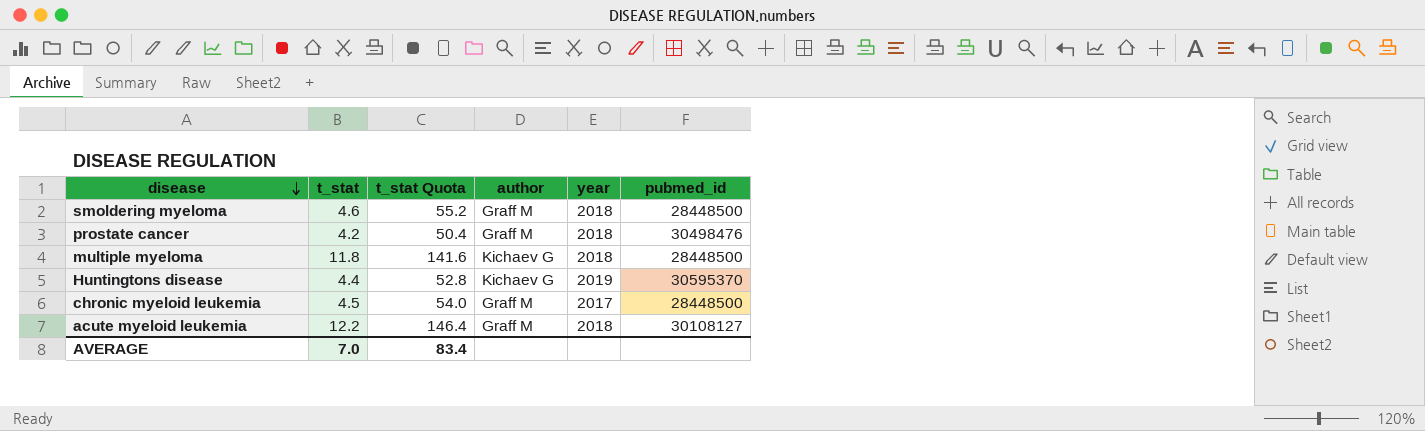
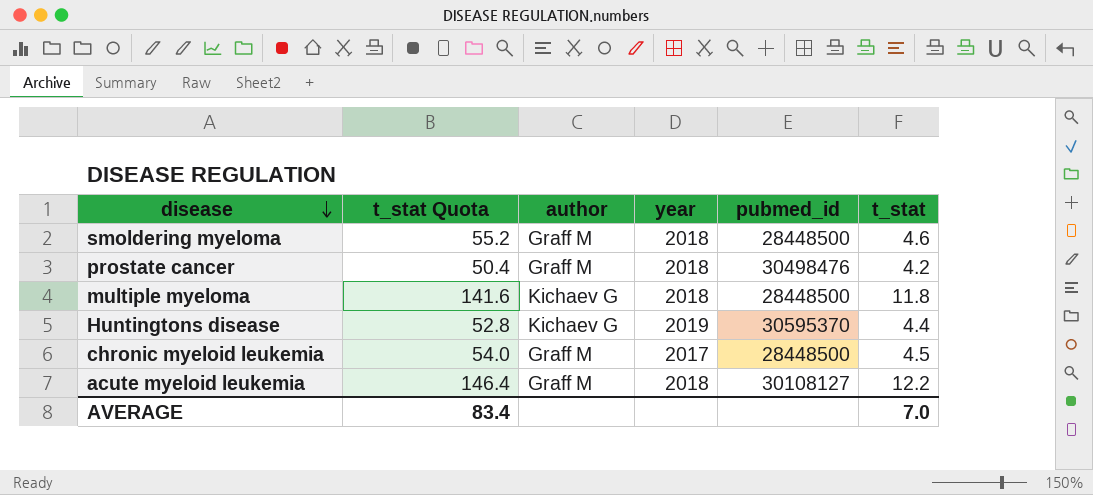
column t_stat | position: 2 -> 6

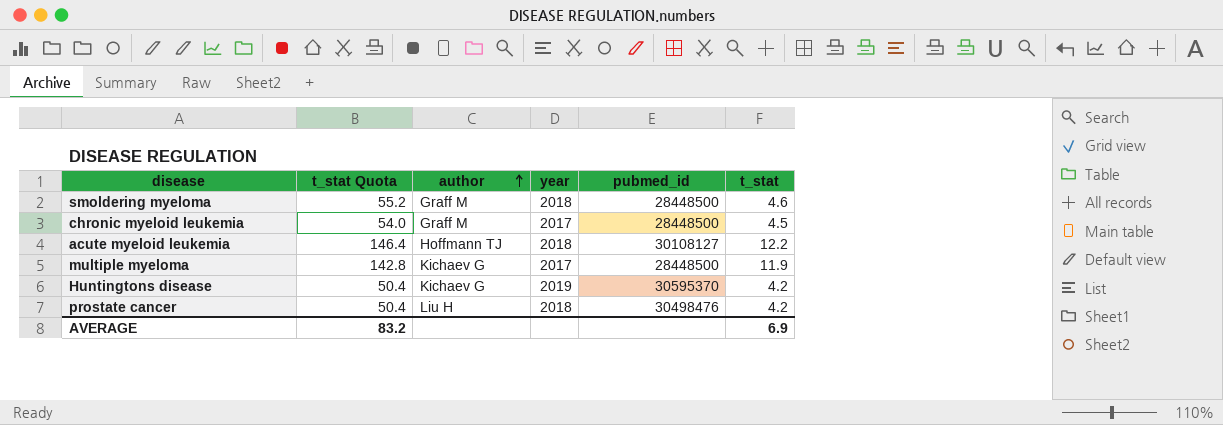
row order: disease descending -> author ascending
acute myeloid leukemia | author: Graff M -> Hoffmann TJ
multiple myeloma | t_stat Quota: 141.6 -> 142.8
multiple myeloma | year: 2018 -> 2017
multiple myeloma | t_stat: 11.8 -> 11.9
Huntingtons disease | t_stat Quota: 52.8 -> 50.4
Huntingtons disease | t_stat: 4.4 -> 4.2
prostate cancer | author: Graff M -> Liu H
AVERAGE | t_stat Quota: 83.4 -> 83.2
AVERAGE | t_stat: 7.0 -> 6.9

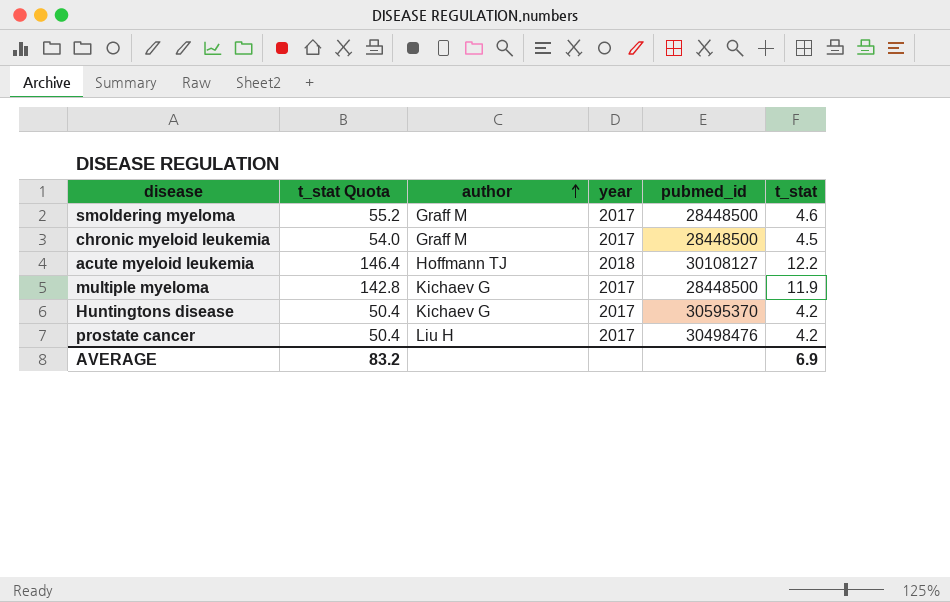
smoldering myeloma | year: 2018 -> 2017
Huntingtons disease | year: 2019 -> 2017
prostate cancer | year: 2018 -> 2017

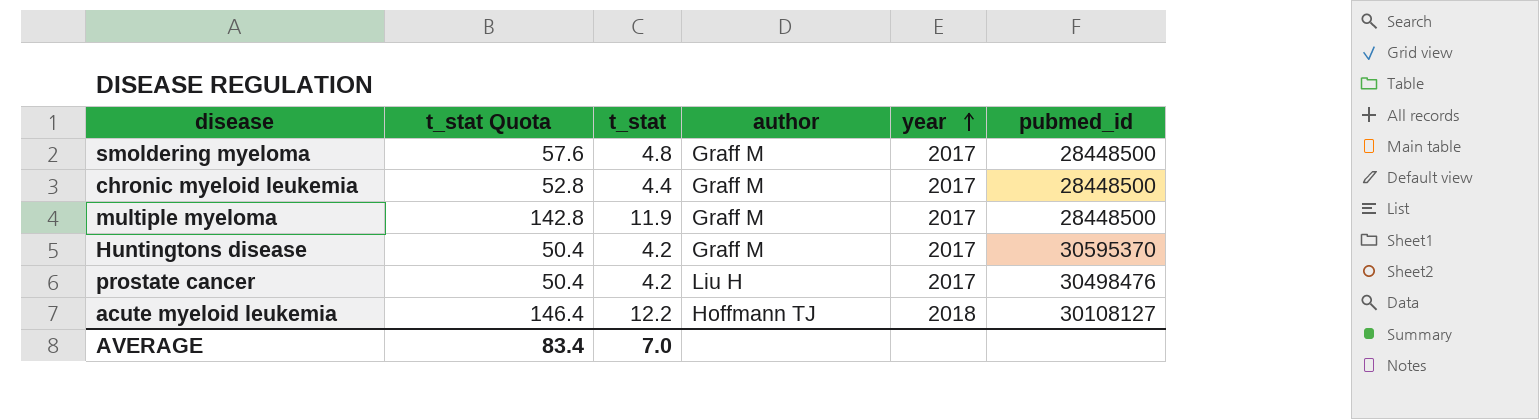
row order: author ascending -> year ascending
column t_stat | position: 6 -> 3
smoldering myeloma | t_stat Quota: 55.2 -> 57.6
smoldering myeloma | t_stat: 4.6 -> 4.8
chronic myeloid leukemia | t_stat Quota: 54.0 -> 52.8
chronic myeloid leukemia | t_stat: 4.5 -> 4.4
multiple myeloma | author: Kichaev G -> Graff M
Huntingtons disease | author: Kichaev G -> Graff M
AVERAGE | t_stat Quota: 83.2 -> 83.4
AVERAGE | t_stat: 6.9 -> 7.0

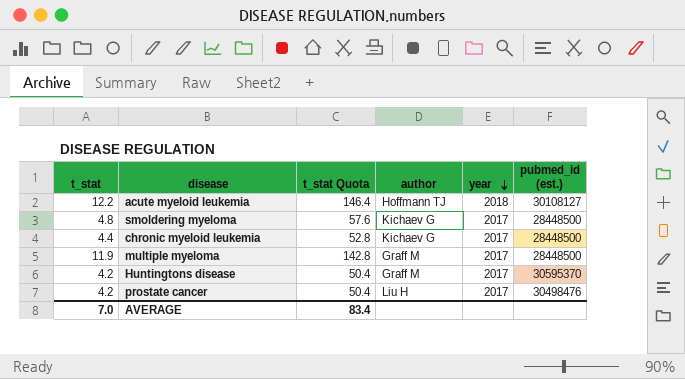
row order: year ascending -> year descending
column t_stat | position: 3 -> 1
column name: pubmed_id -> pubmed_id (est.)
smoldering myeloma | author: Graff M -> Kichaev G
chronic myeloid leukemia | author: Graff M -> Kichaev G

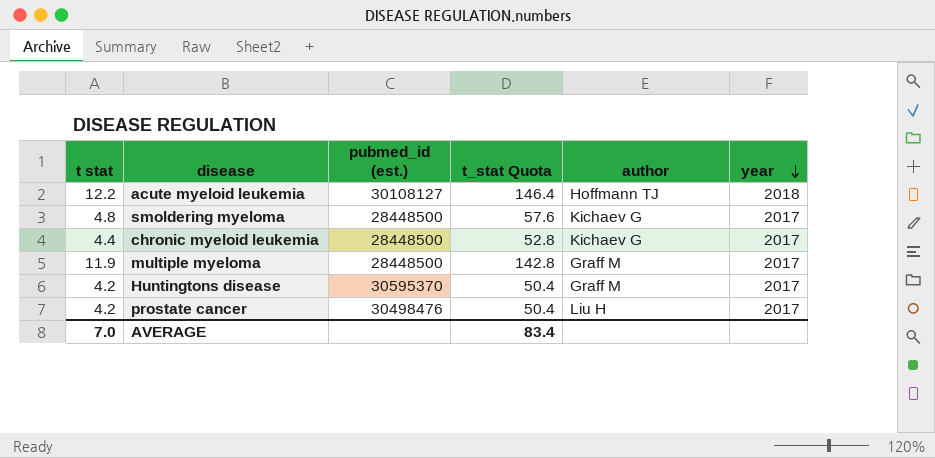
column name: t_stat -> t stat
column pubmed_id (est.) | position: 6 -> 3

